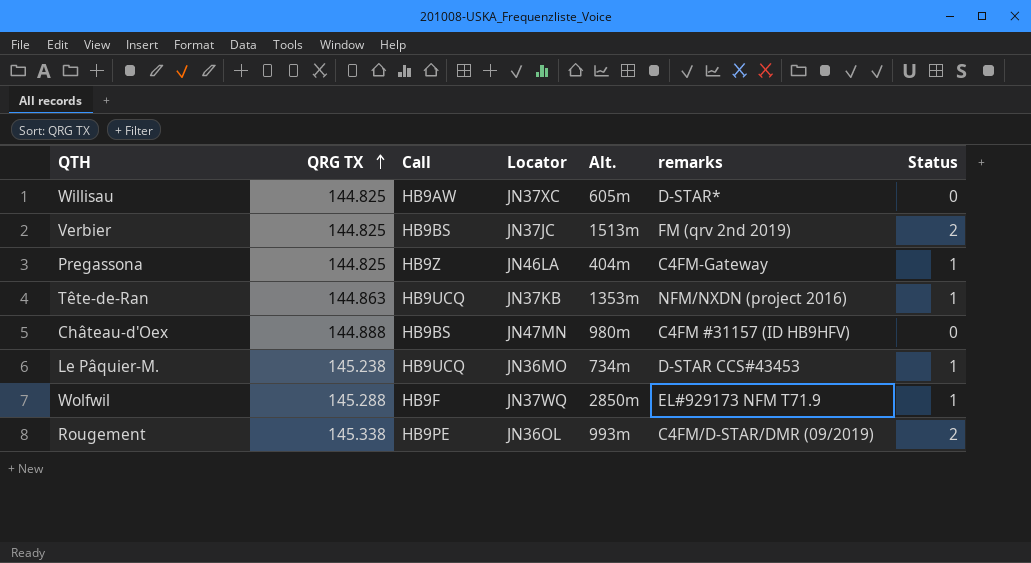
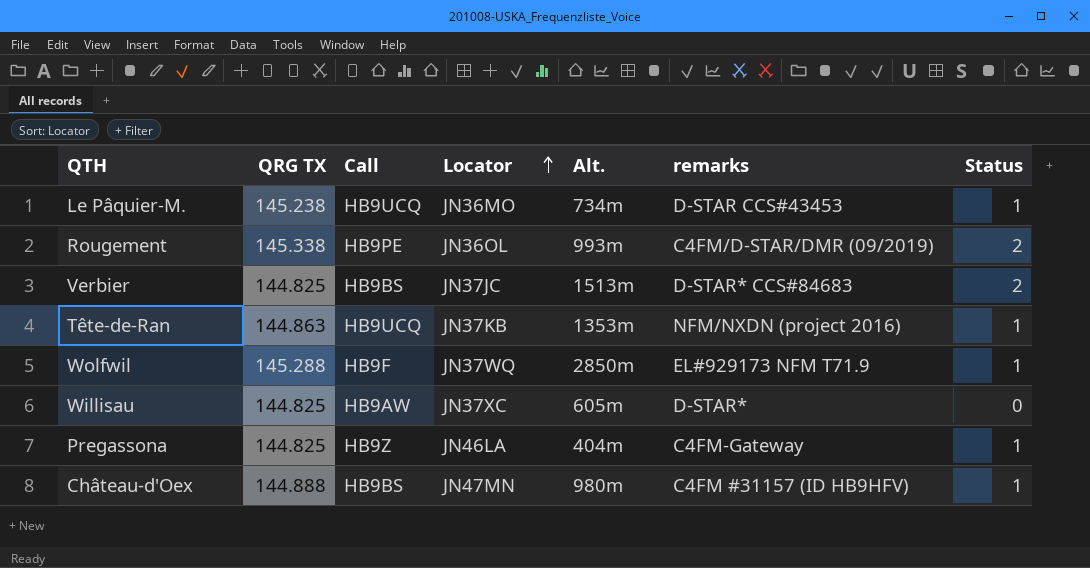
row order: QRG TX ascending -> Locator ascending
Verbier | remarks: FM (qrv 2nd 2019) -> D-STAR* CCS#84683
Château-d'Oex | Status: 0 -> 1

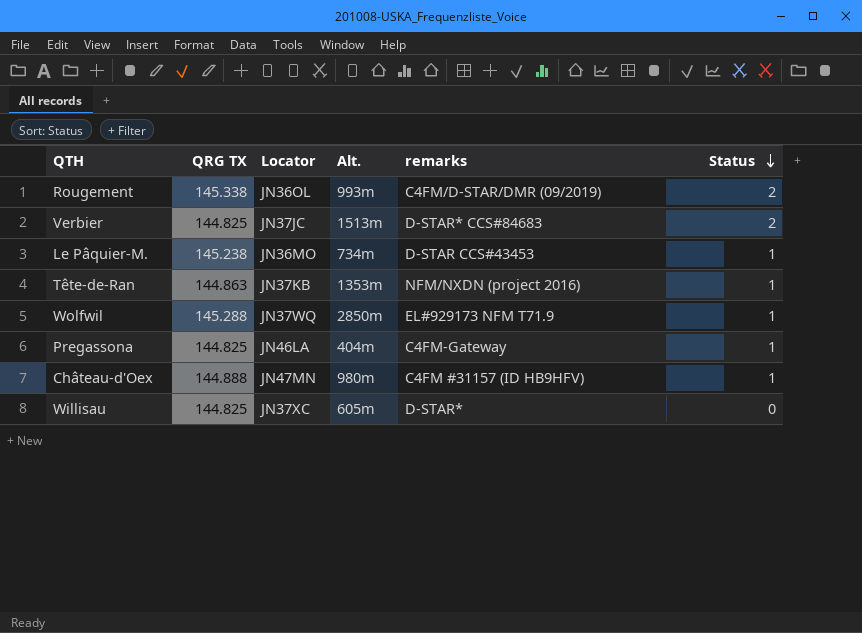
row order: Locator ascending -> Status descending
column Call | position: 3 -> none

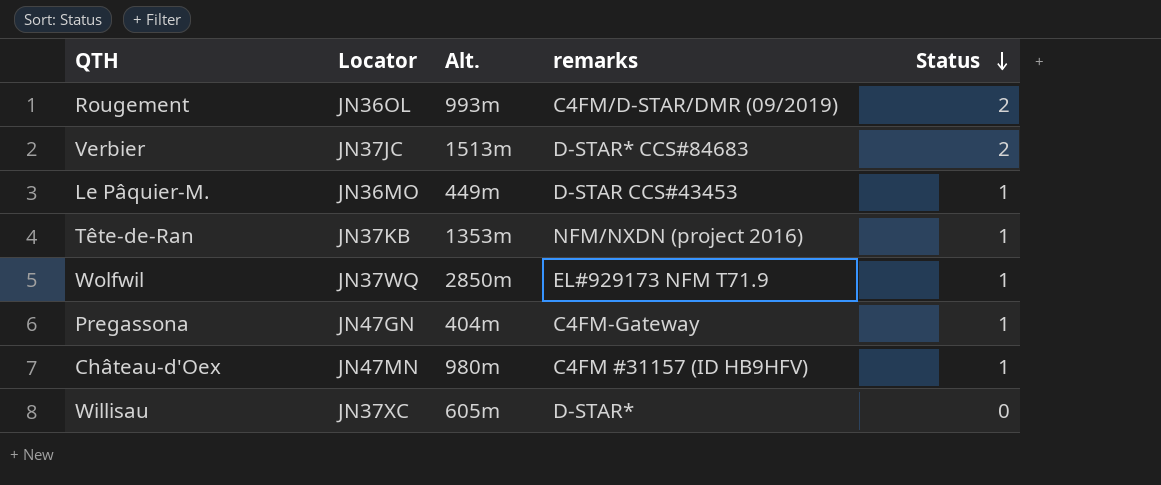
column QRG TX | position: 2 -> none
Le Pâquier-M. | Alt.: 734m -> 449m
Pregassona | Locator: JN46LA -> JN47GN

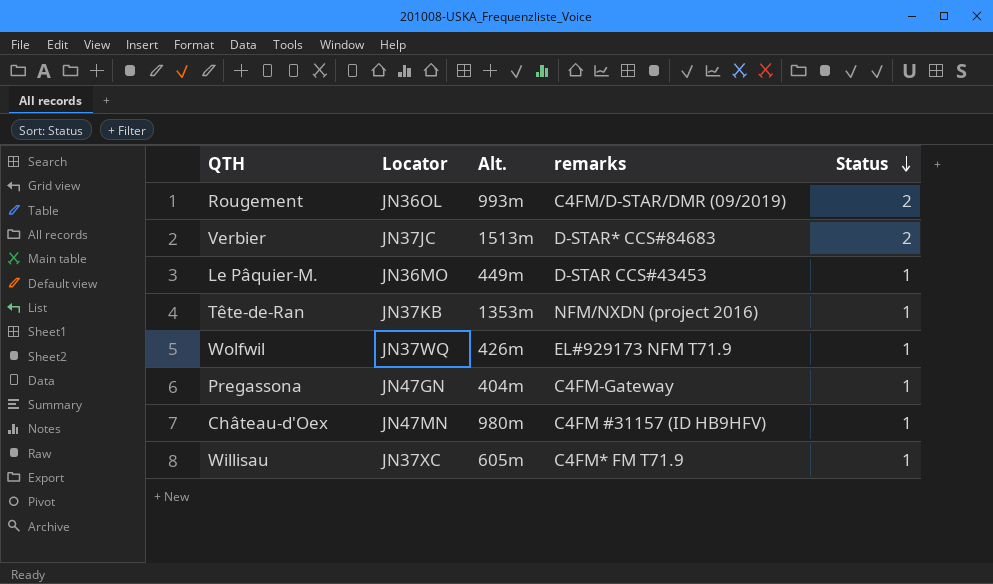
Wolfwil | Alt.: 2850m -> 426m
Willisau | remarks: D-STAR* -> C4FM* FM T71.9
Willisau | Status: 0 -> 1

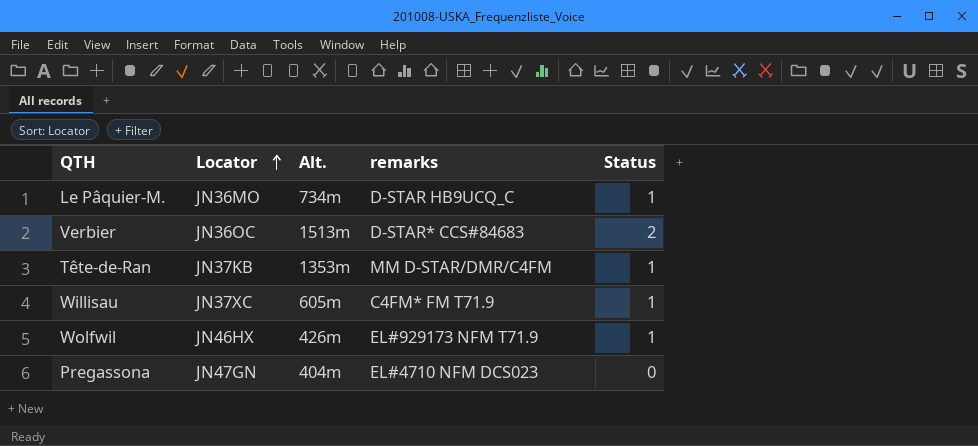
row order: Status descending -> Locator ascending
row Rougement: JN36OL | 993m | C4FM/D-STAR/DMR (09/2019) | 2 -> none
row Château-d'Oex: JN47MN | 980m | C4FM #31157 (ID HB9HFV) | 1 -> none
Le Pâquier-M. | Alt.: 449m -> 734m
Le Pâquier-M. | remarks: D-STAR CCS#43453 -> D-STAR HB9UCQ_C
Verbier | Locator: JN37JC -> JN36OC
Tête-de-Ran | remarks: NFM/NXDN (project 2016) -> MM D-STAR/DMR/C4FM
Wolfwil | Locator: JN37WQ -> JN46HX
Pregassona | remarks: C4FM-Gateway -> EL#4710 NFM DCS023
Pregassona | Status: 1 -> 0

